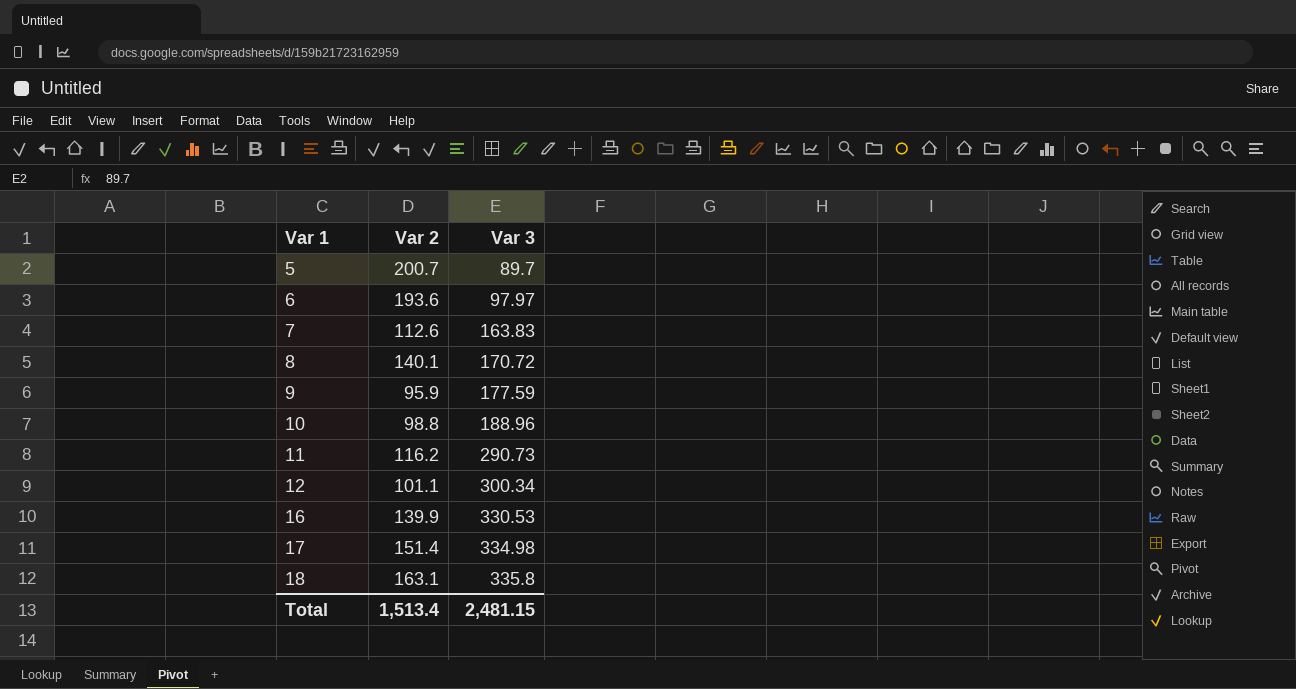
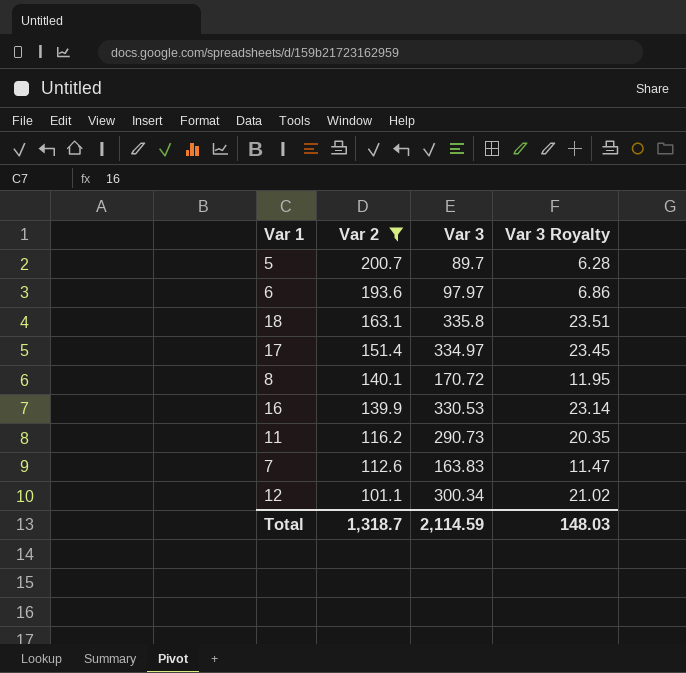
filter: none -> Var 2 >= 101.1
row order: Var 1 ascending -> Var 2 descending
column Var 3 Royalty | formula: none -> [Var 3] * 0.07
17 | Var 3: 334.98 -> 334.97
Total | Var 2: 1,513.4 -> 1,318.7
Total | Var 3: 2,481.15 -> 2,114.59

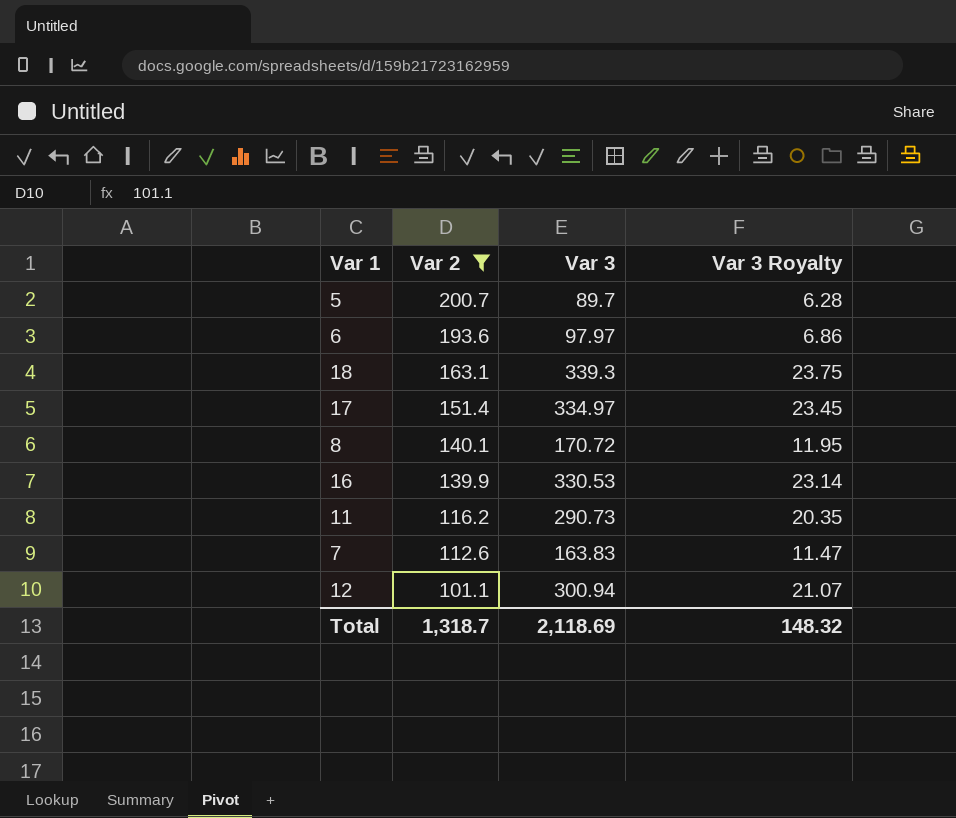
18 | Var 3: 335.8 -> 339.3
18 | Var 3 Royalty: 23.51 -> 23.75
12 | Var 3: 300.34 -> 300.94
12 | Var 3 Royalty: 21.02 -> 21.07
Total | Var 3: 2,114.59 -> 2,118.69
Total | Var 3 Royalty: 148.03 -> 148.32

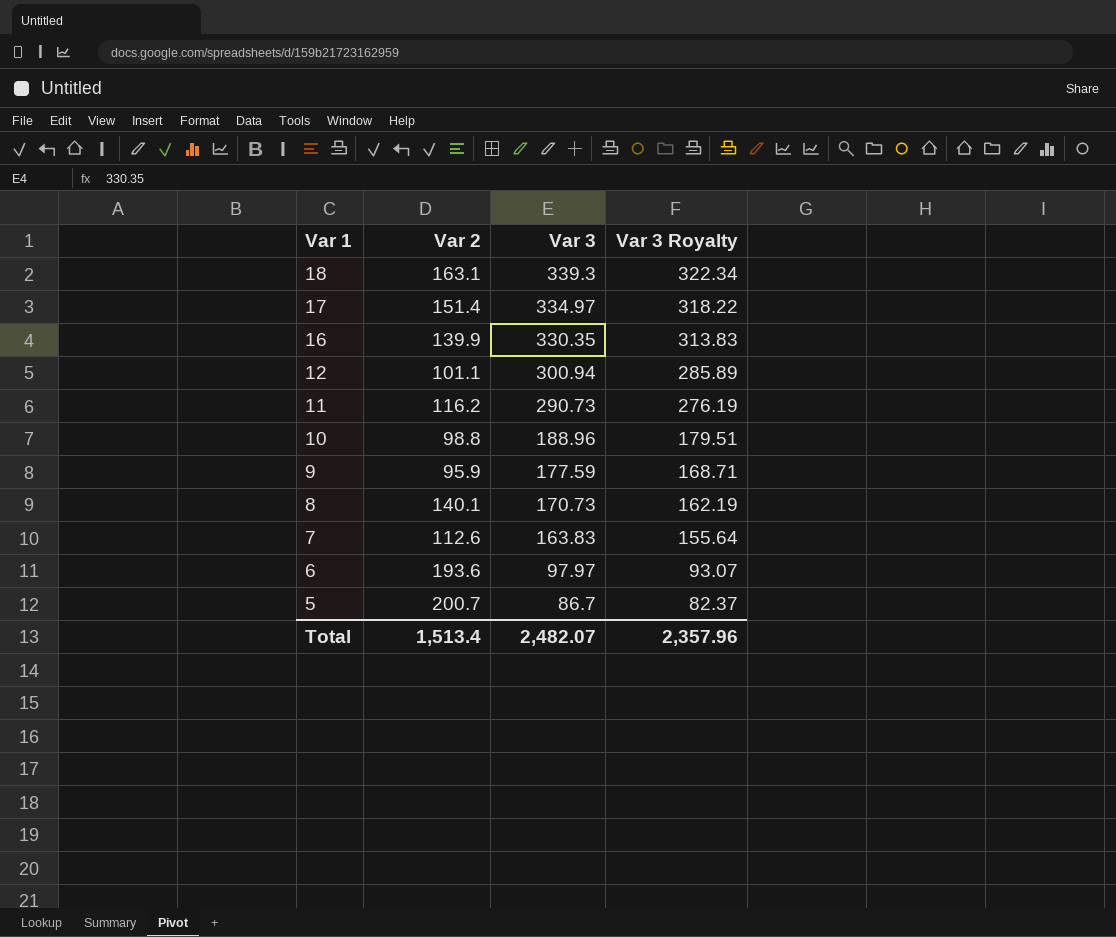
filter: Var 2 >= 101.1 -> none
row order: Var 2 descending -> Var 1 descending
column Var 3 Royalty | formula: [Var 3] * 0.07 -> [Var 3] * 0.95
16 | Var 3: 330.53 -> 330.35
8 | Var 3: 170.72 -> 170.73
5 | Var 3: 89.7 -> 86.7
Total | Var 2: 1,318.7 -> 1,513.4
Total | Var 3: 2,118.69 -> 2,482.07
Total | Var 3 Royalty: 148.32 -> 2,357.96

